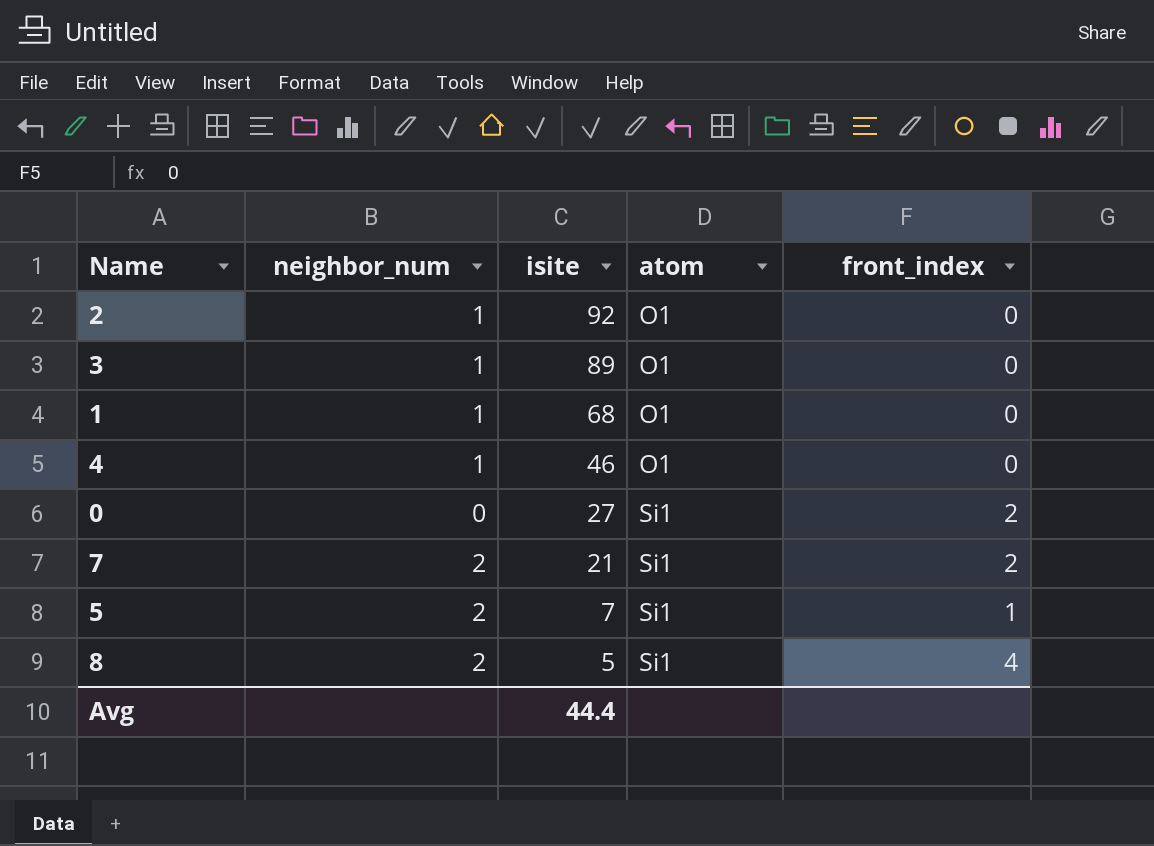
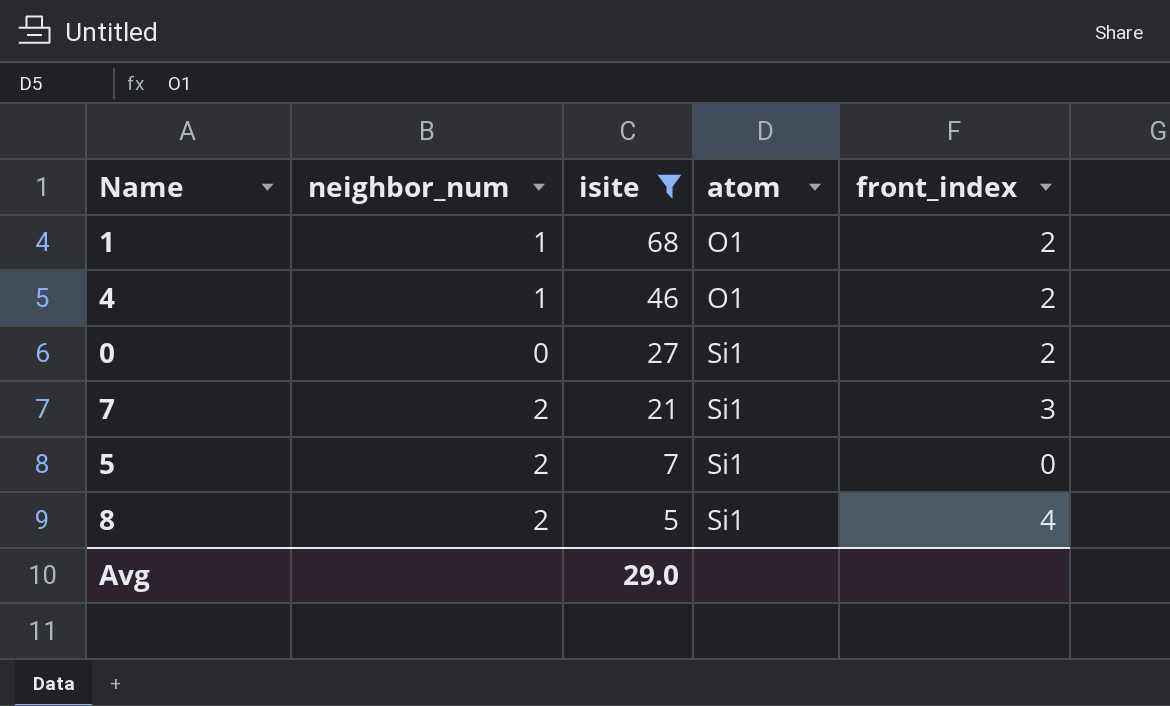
filter: none -> isite <= 68
1 | front_index: 0 -> 2
4 | front_index: 0 -> 2
7 | front_index: 2 -> 3
5 | front_index: 1 -> 0
Avg | isite: 44.4 -> 29.0

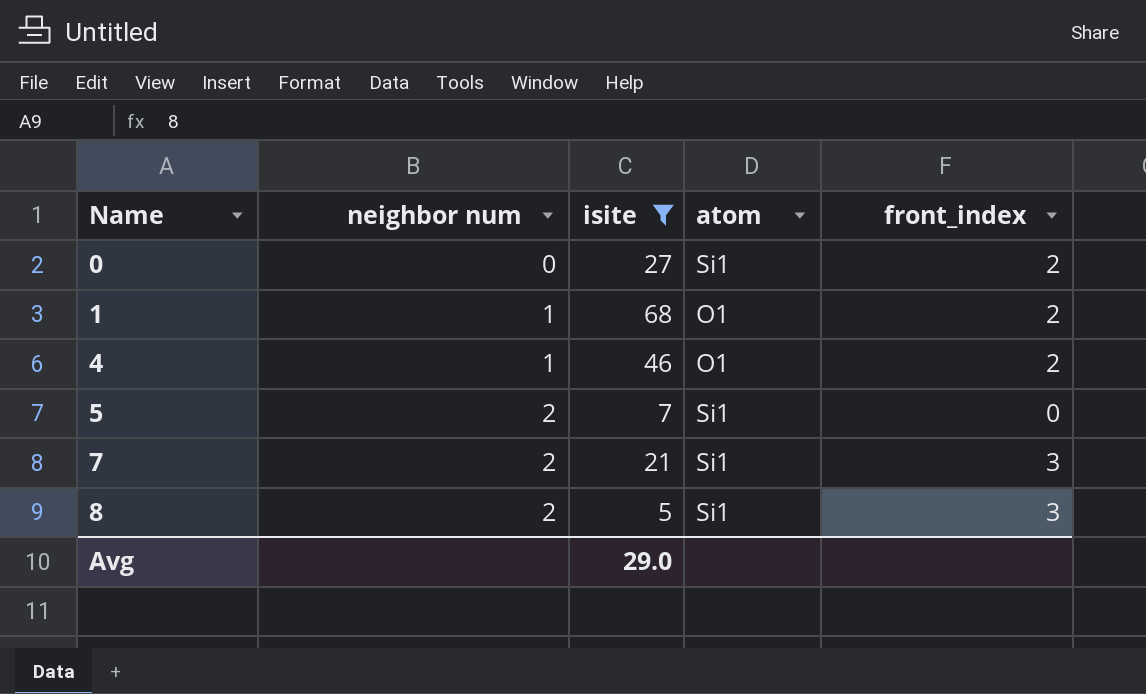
row order: isite descending -> Name ascending
column name: neighbor_num -> neighbor num
8 | front_index: 4 -> 3

